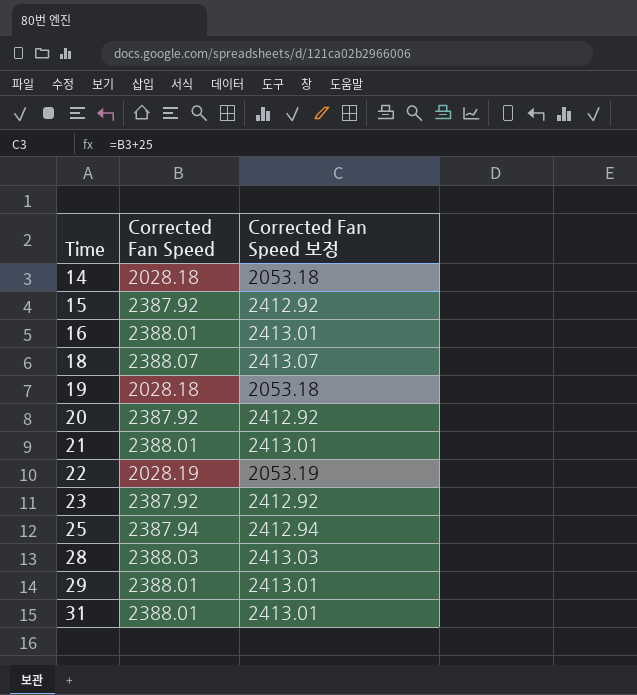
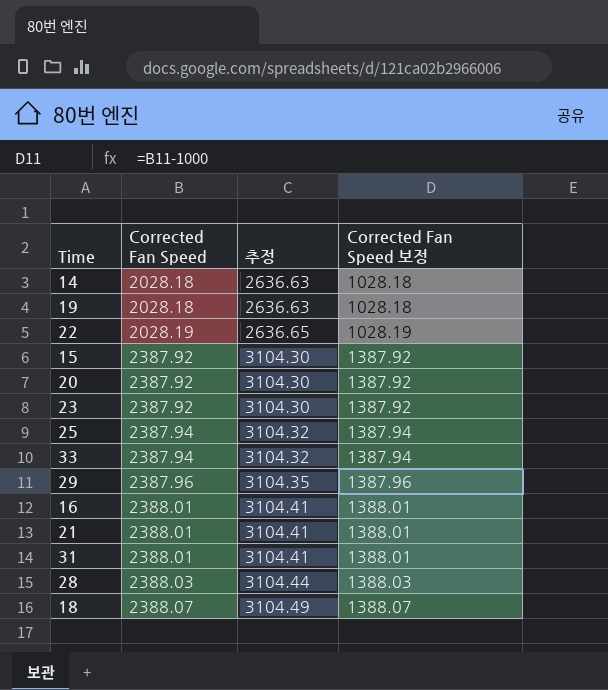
row order: Time ascending -> Corrected Fan Speed ascending
column 추정 | formula: none -> [Corrected Fan Speed] * 1.3
column Corrected Fan Speed 보정 | formula: [Corrected Fan Speed] + 25 -> [Corrected Fan Speed] - 1000
row 33: none -> 2387.94 | 3104.32 | 1387.94
29 | Corrected Fan Speed: 2388.01 -> 2387.96

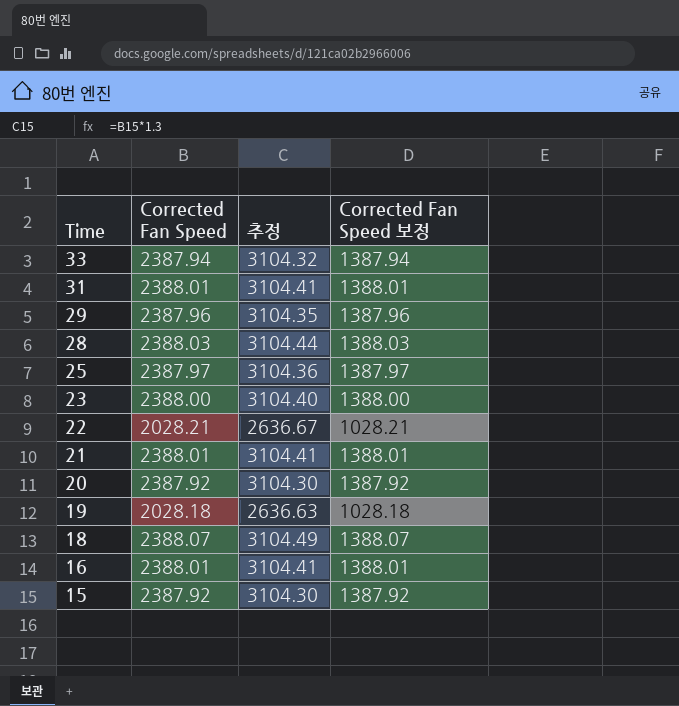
row order: Corrected Fan Speed ascending -> Time descending
row 14: 2028.18 | 2636.63 | 1028.18 -> none
25 | Corrected Fan Speed: 2387.94 -> 2387.97
25 | 추정: 3104.32 -> 3104.36
25 | Corrected Fan Speed 보정: 1387.94 -> 1387.97
23 | Corrected Fan Speed: 2387.92 -> 2388.00
23 | 추정: 3104.30 -> 3104.40
23 | Corrected Fan Speed 보정: 1387.92 -> 1388.00
22 | Corrected Fan Speed: 2028.19 -> 2028.21
22 | 추정: 2636.65 -> 2636.67
22 | Corrected Fan Speed 보정: 1028.19 -> 1028.21

